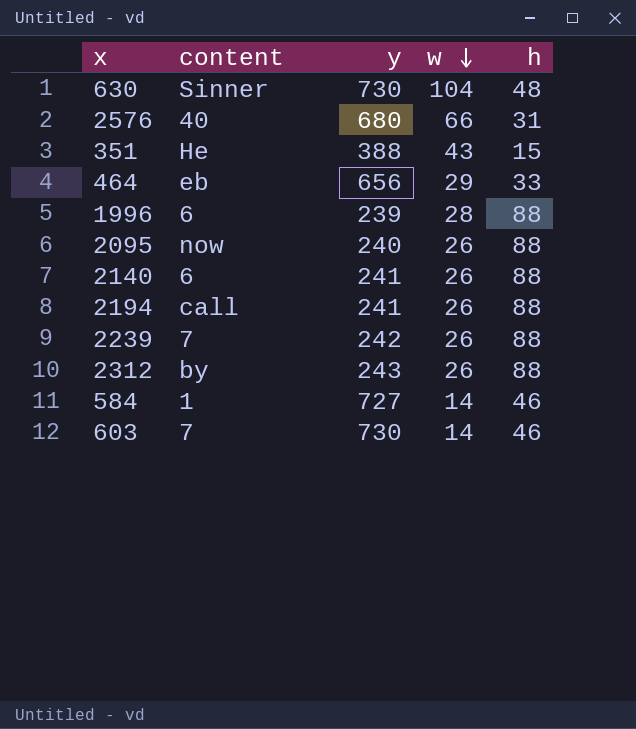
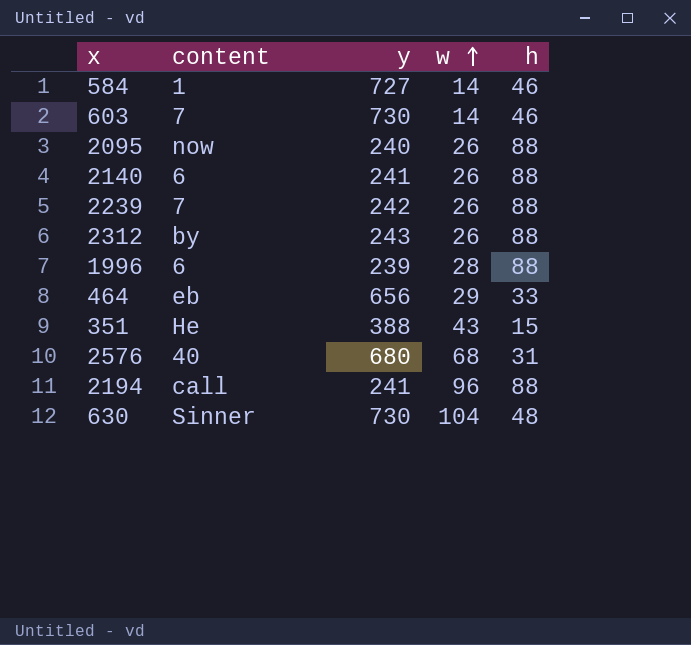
row order: w descending -> w ascending
2576 | w: 66 -> 68
2194 | w: 26 -> 96

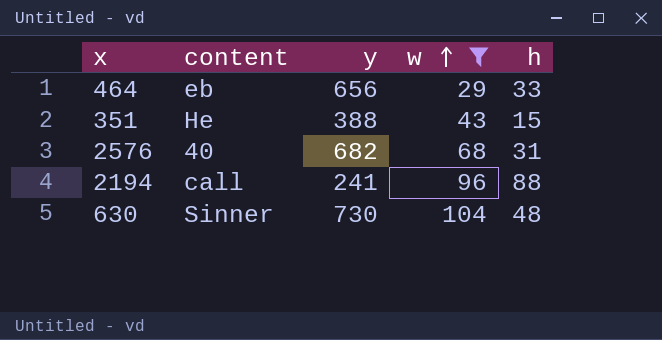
filter: none -> w >= 29
2576 | y: 680 -> 682

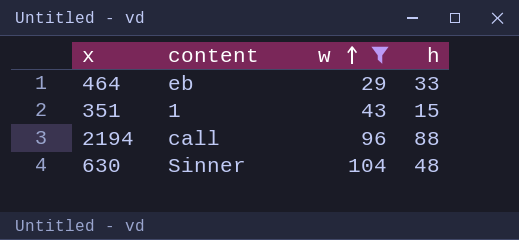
column y | position: 3 -> none
row 2576: 40 | 682 | 68 | 31 -> none
351 | content: He -> 1

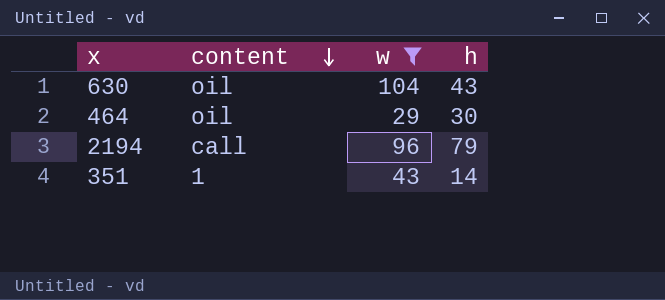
row order: w ascending -> content descending
630 | content: Sinner -> oil
630 | h: 48 -> 43
464 | content: eb -> oil
464 | h: 33 -> 30
2194 | h: 88 -> 79
351 | h: 15 -> 14

